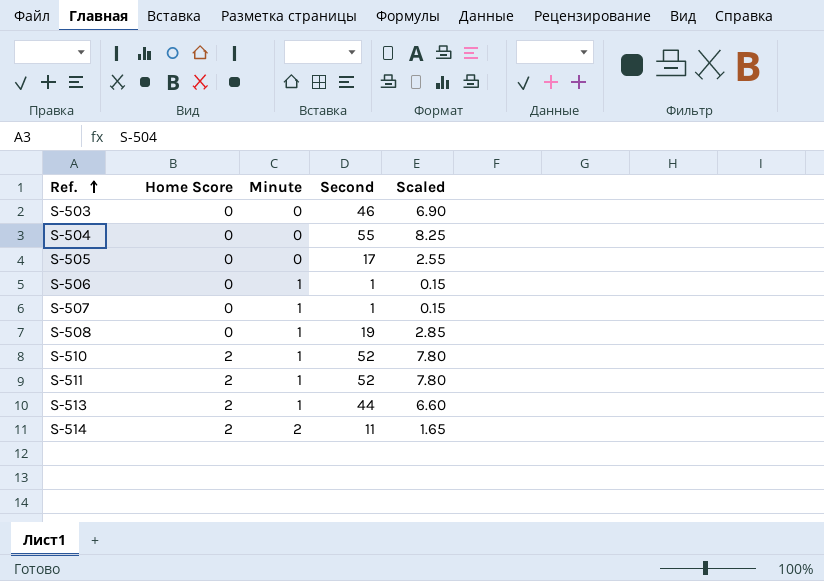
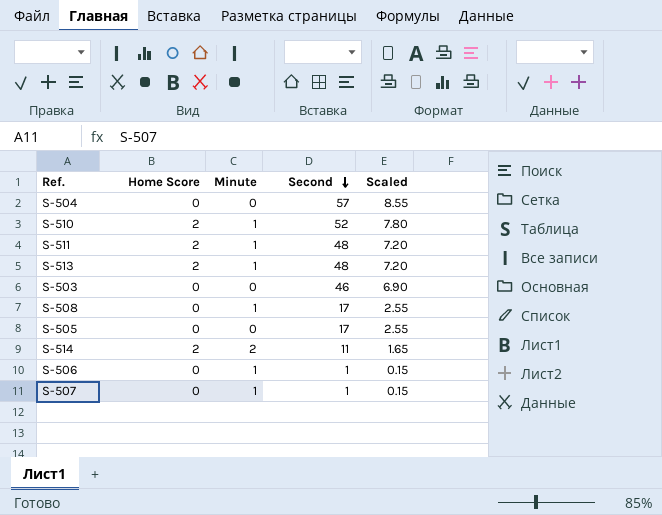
row order: Ref. ascending -> Second descending
S-504 | Second: 55 -> 57
S-504 | Scaled: 8.25 -> 8.55
S-511 | Second: 52 -> 48
S-511 | Scaled: 7.80 -> 7.20
S-513 | Second: 44 -> 48
S-513 | Scaled: 6.60 -> 7.20
S-508 | Second: 19 -> 17
S-508 | Scaled: 2.85 -> 2.55

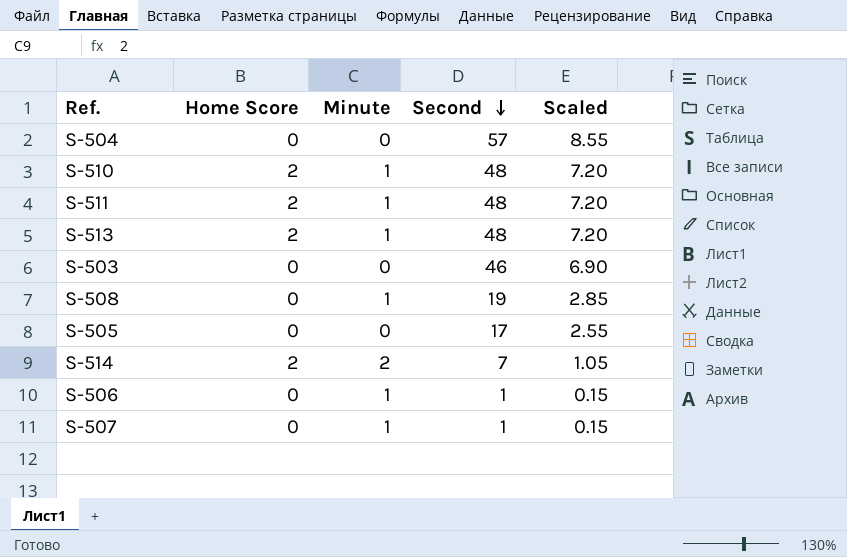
S-510 | Second: 52 -> 48
S-510 | Scaled: 7.80 -> 7.20
S-508 | Second: 17 -> 19
S-508 | Scaled: 2.55 -> 2.85
S-514 | Second: 11 -> 7
S-514 | Scaled: 1.65 -> 1.05

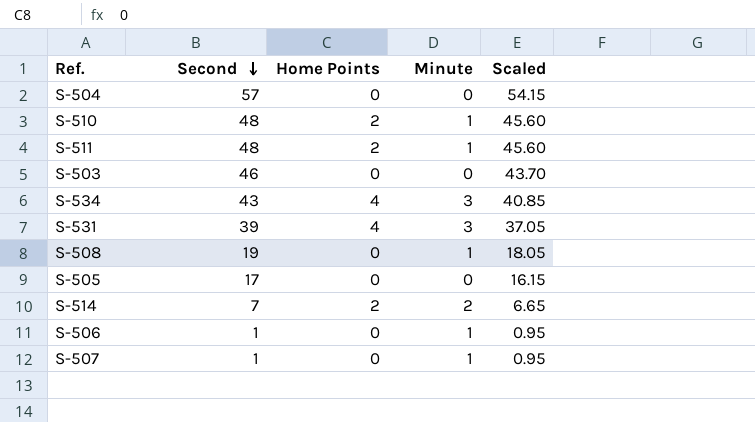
column Second | position: 4 -> 2
column name: Home Score -> Home Points
column Scaled | formula: [Second] * 0.15 -> [Second] * 0.95
row S-513: 2 | 1 | 48 | 7.20 -> none
row S-534: none -> 43 | 4 | 3 | 40.85
row S-531: none -> 39 | 4 | 3 | 37.05

